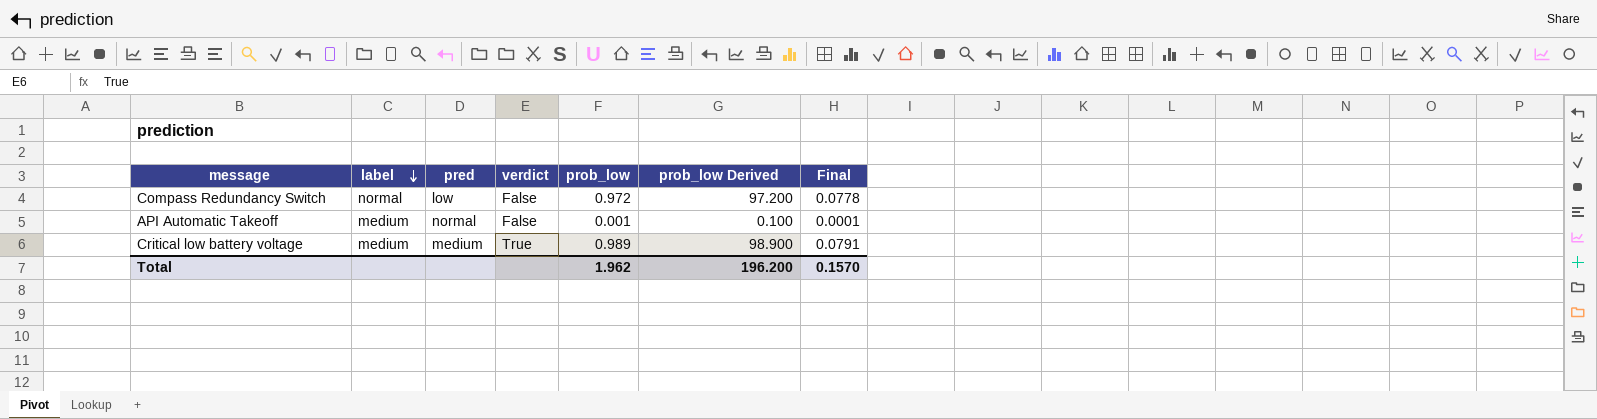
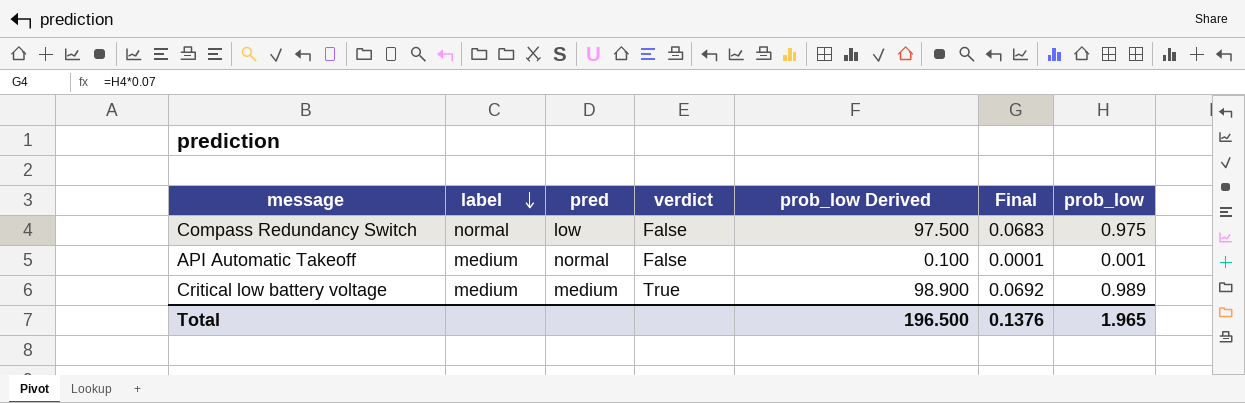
column Final | formula: [prob_low] * 0.08 -> [prob_low] * 0.07
column prob_low | position: 5 -> 7
Compass Redundancy Switch | prob_low Derived: 97.200 -> 97.500
Compass Redundancy Switch | prob_low: 0.972 -> 0.975
Total | prob_low Derived: 196.200 -> 196.500
Total | Final: 0.1570 -> 0.1376
Total | prob_low: 1.962 -> 1.965

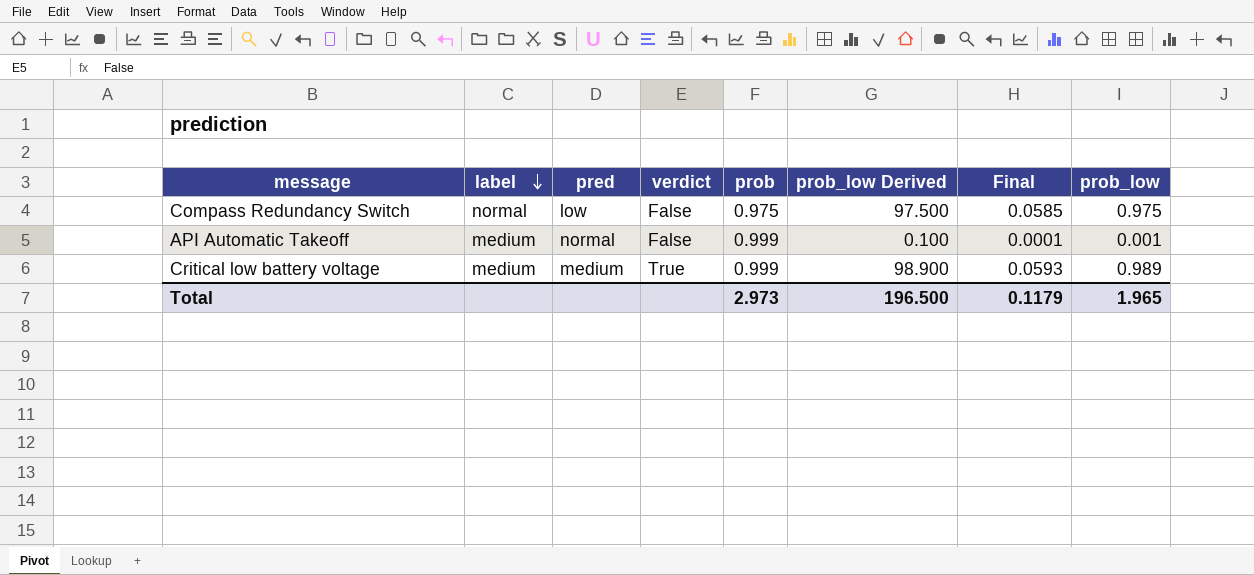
column prob | position: none -> 5
column Final | formula: [prob_low] * 0.07 -> [prob_low] * 0.06
Total | Final: 0.1376 -> 0.1179

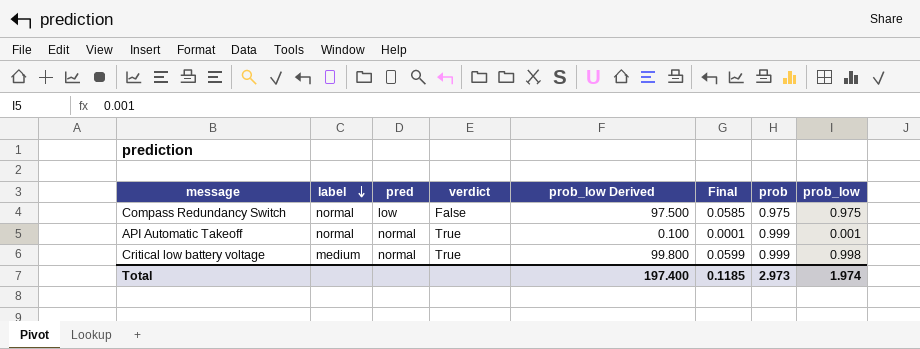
column prob | position: 5 -> 7
API Automatic Takeoff | label: medium -> normal
API Automatic Takeoff | verdict: False -> True
Critical low battery voltage | pred: medium -> normal
Critical low battery voltage | prob_low Derived: 98.900 -> 99.800
Critical low battery voltage | Final: 0.0593 -> 0.0599
Critical low battery voltage | prob_low: 0.989 -> 0.998
Total | prob_low Derived: 196.500 -> 197.400
Total | Final: 0.1179 -> 0.1185
Total | prob_low: 1.965 -> 1.974

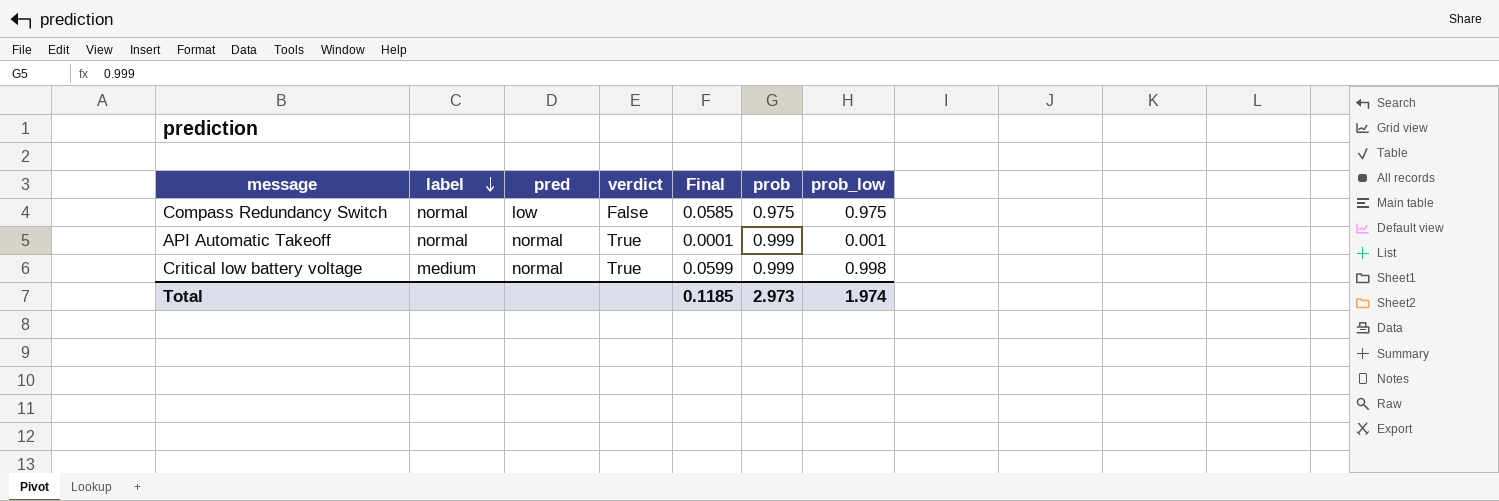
column prob_low Derived | formula: [prob_low] * 100 -> none

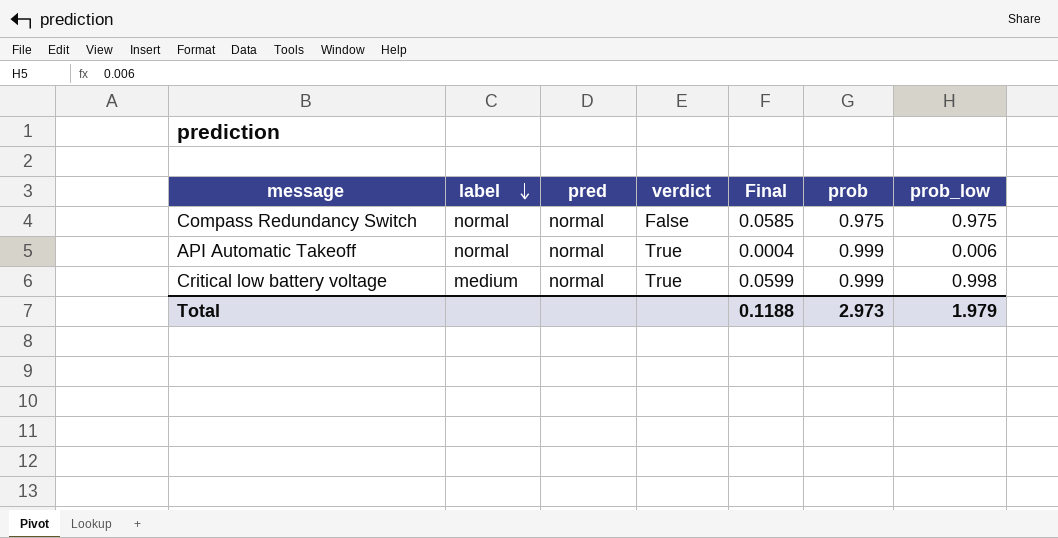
Compass Redundancy Switch | pred: low -> normal
API Automatic Takeoff | Final: 0.0001 -> 0.0004
API Automatic Takeoff | prob_low: 0.001 -> 0.006
Total | Final: 0.1185 -> 0.1188
Total | prob_low: 1.974 -> 1.979

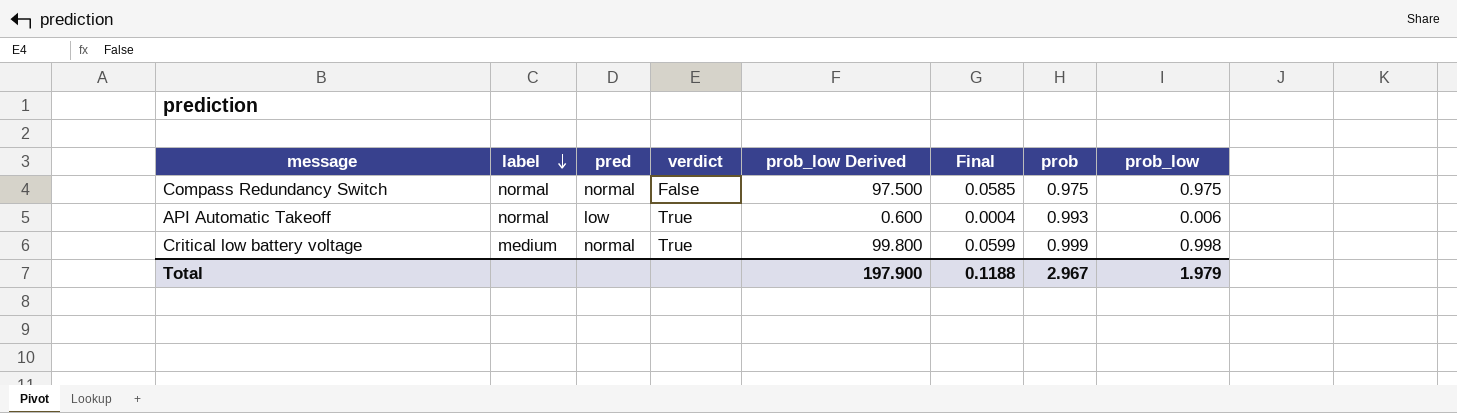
column prob_low Derived | formula: none -> [prob_low] * 100
API Automatic Takeoff | pred: normal -> low
API Automatic Takeoff | prob: 0.999 -> 0.993
Total | prob: 2.973 -> 2.967

